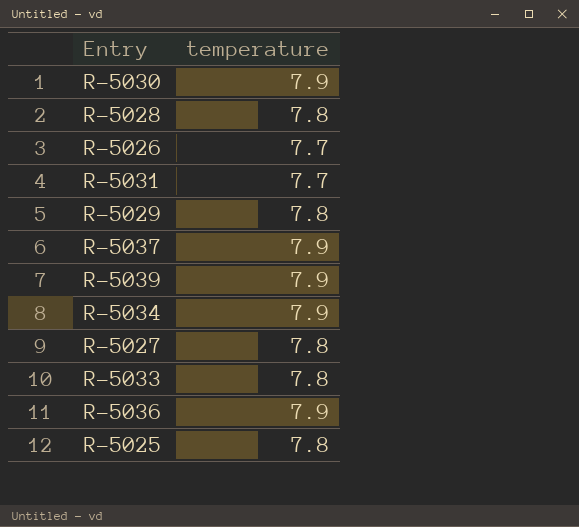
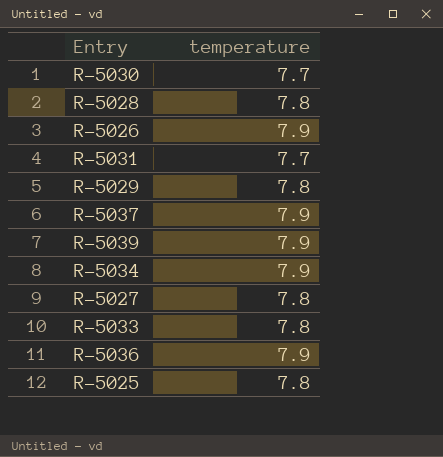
R-5030 | temperature: 7.9 -> 7.7
R-5026 | temperature: 7.7 -> 7.9

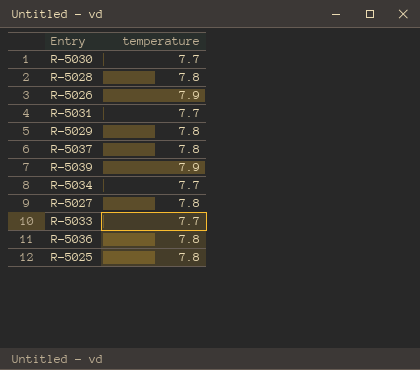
R-5037 | temperature: 7.9 -> 7.8
R-5034 | temperature: 7.9 -> 7.7
R-5033 | temperature: 7.8 -> 7.7
R-5036 | temperature: 7.9 -> 7.8

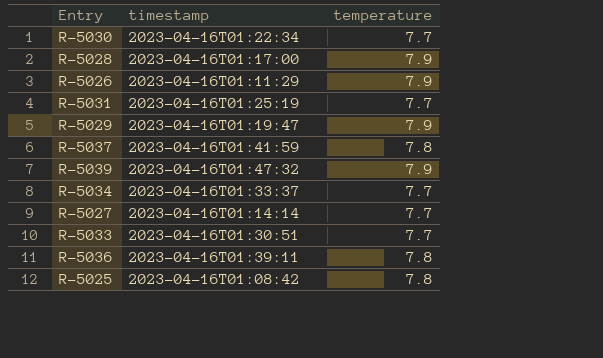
column timestamp | position: none -> 2
R-5028 | temperature: 7.8 -> 7.9
R-5029 | temperature: 7.8 -> 7.9
R-5027 | temperature: 7.8 -> 7.7

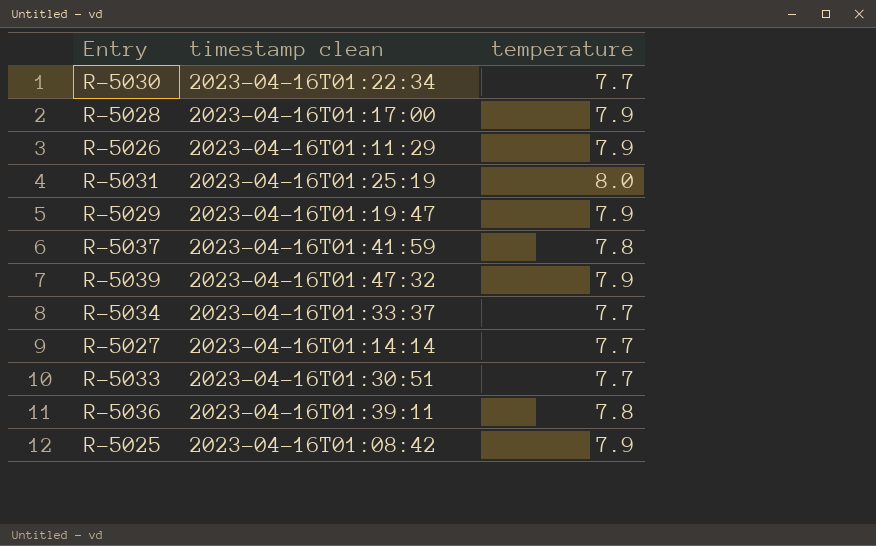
column name: timestamp -> timestamp clean
R-5031 | temperature: 7.7 -> 8.0
R-5025 | temperature: 7.8 -> 7.9

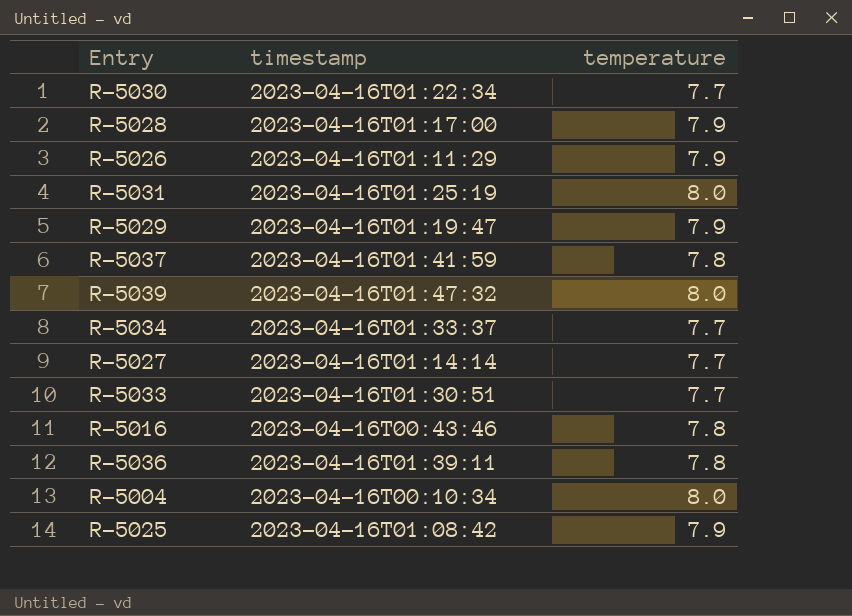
column name: timestamp clean -> timestamp
R-5039 | temperature: 7.9 -> 8.0
row R-5016: none -> 2023-04-16T00:43:46 | 7.8
row R-5004: none -> 2023-04-16T00:10:34 | 8.0

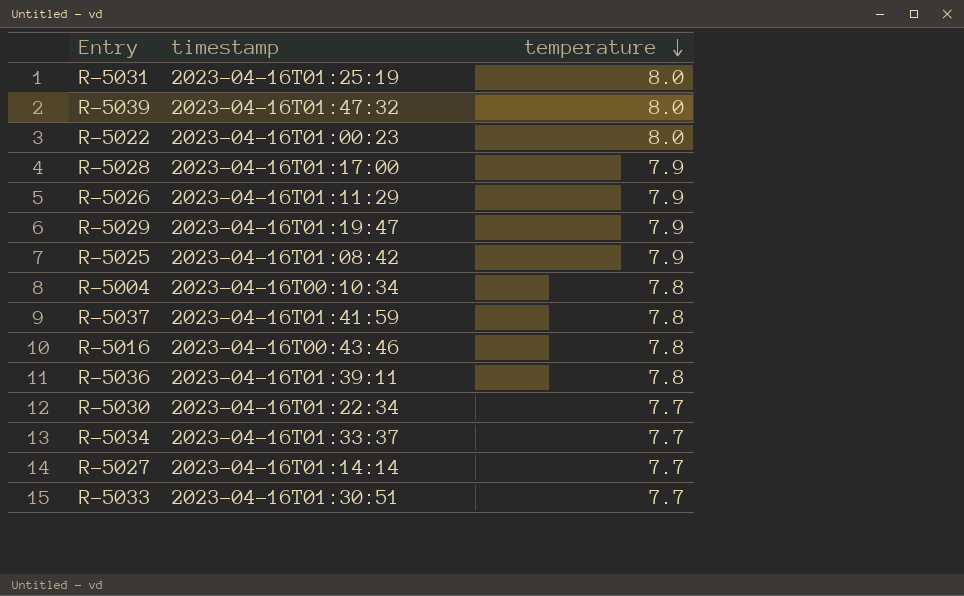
row order: none -> temperature descending
row R-5022: none -> 2023-04-16T01:00:23 | 8.0
R-5004 | temperature: 8.0 -> 7.8

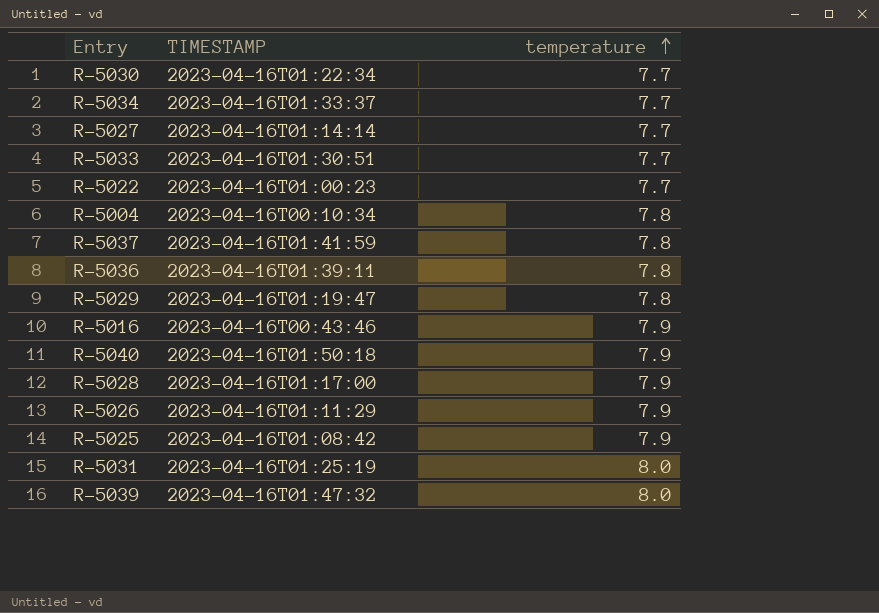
row order: temperature descending -> temperature ascending
column name: timestamp -> TIMESTAMP
R-5022 | temperature: 8.0 -> 7.7
R-5029 | temperature: 7.9 -> 7.8
R-5016 | temperature: 7.8 -> 7.9
row R-5040: none -> 2023-04-16T01:50:18 | 7.9

